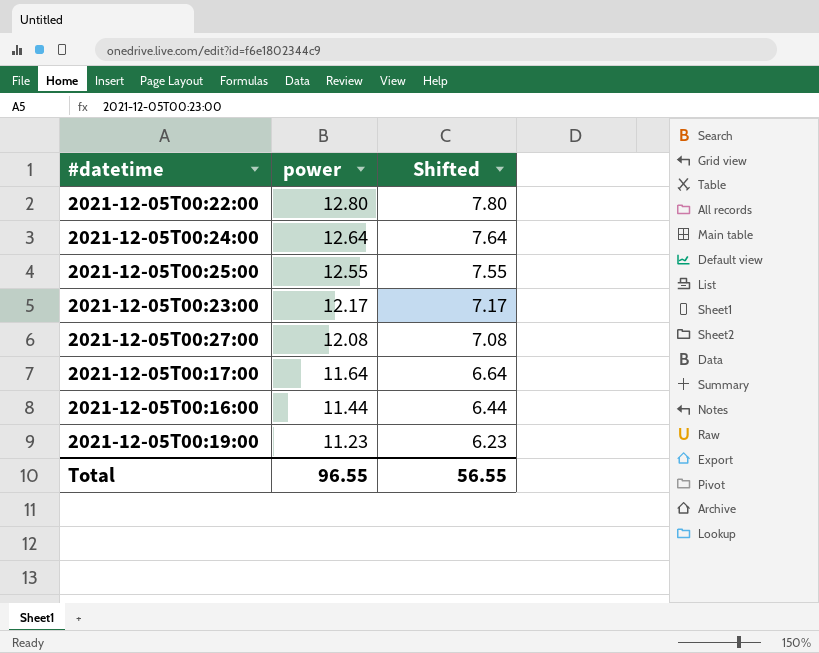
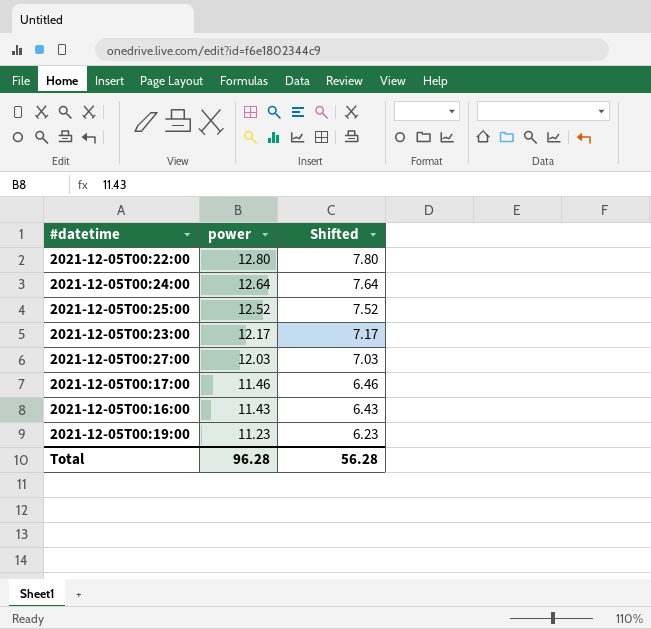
2021-12-05T00:25:00 | power: 12.55 -> 12.52
2021-12-05T00:25:00 | Shifted: 7.55 -> 7.52
2021-12-05T00:27:00 | power: 12.08 -> 12.03
2021-12-05T00:27:00 | Shifted: 7.08 -> 7.03
2021-12-05T00:17:00 | power: 11.64 -> 11.46
2021-12-05T00:17:00 | Shifted: 6.64 -> 6.46
2021-12-05T00:16:00 | power: 11.44 -> 11.43
2021-12-05T00:16:00 | Shifted: 6.44 -> 6.43
Total | power: 96.55 -> 96.28
Total | Shifted: 56.55 -> 56.28

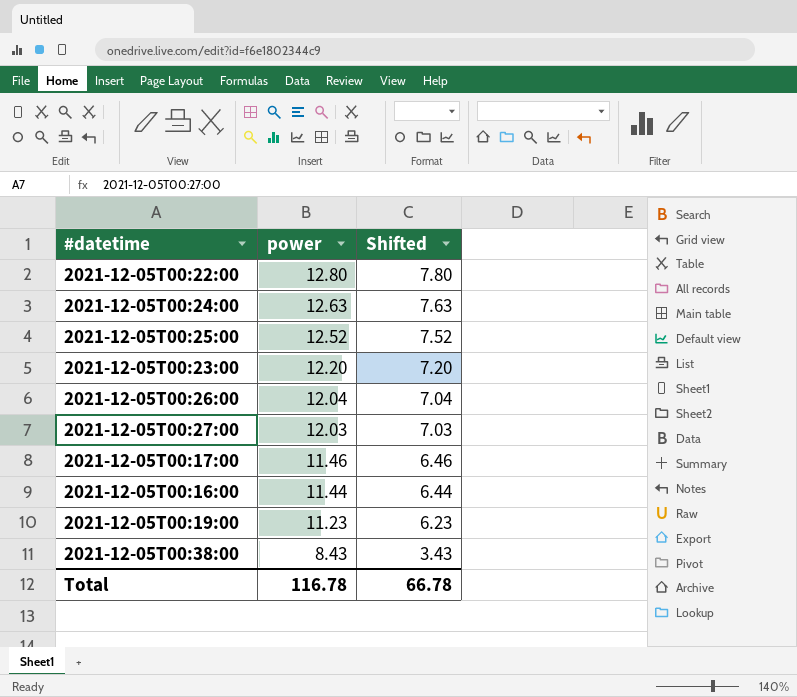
2021-12-05T00:24:00 | power: 12.64 -> 12.63
2021-12-05T00:24:00 | Shifted: 7.64 -> 7.63
2021-12-05T00:23:00 | power: 12.17 -> 12.20
2021-12-05T00:23:00 | Shifted: 7.17 -> 7.20
row 2021-12-05T00:26:00: none -> 12.04 | 7.04
2021-12-05T00:16:00 | power: 11.43 -> 11.44
2021-12-05T00:16:00 | Shifted: 6.43 -> 6.44
row 2021-12-05T00:38:00: none -> 8.43 | 3.43
Total | power: 96.28 -> 116.78
Total | Shifted: 56.28 -> 66.78

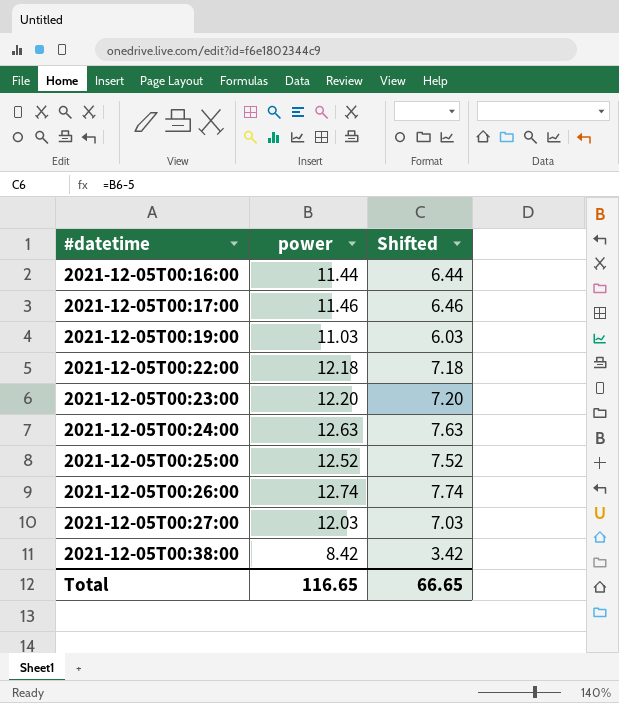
row order: power descending -> #datetime ascending
2021-12-05T00:19:00 | power: 11.23 -> 11.03
2021-12-05T00:19:00 | Shifted: 6.23 -> 6.03
2021-12-05T00:22:00 | power: 12.80 -> 12.18
2021-12-05T00:22:00 | Shifted: 7.80 -> 7.18
2021-12-05T00:26:00 | power: 12.04 -> 12.74
2021-12-05T00:26:00 | Shifted: 7.04 -> 7.74
2021-12-05T00:38:00 | power: 8.43 -> 8.42
2021-12-05T00:38:00 | Shifted: 3.43 -> 3.42
Total | power: 116.78 -> 116.65
Total | Shifted: 66.78 -> 66.65

